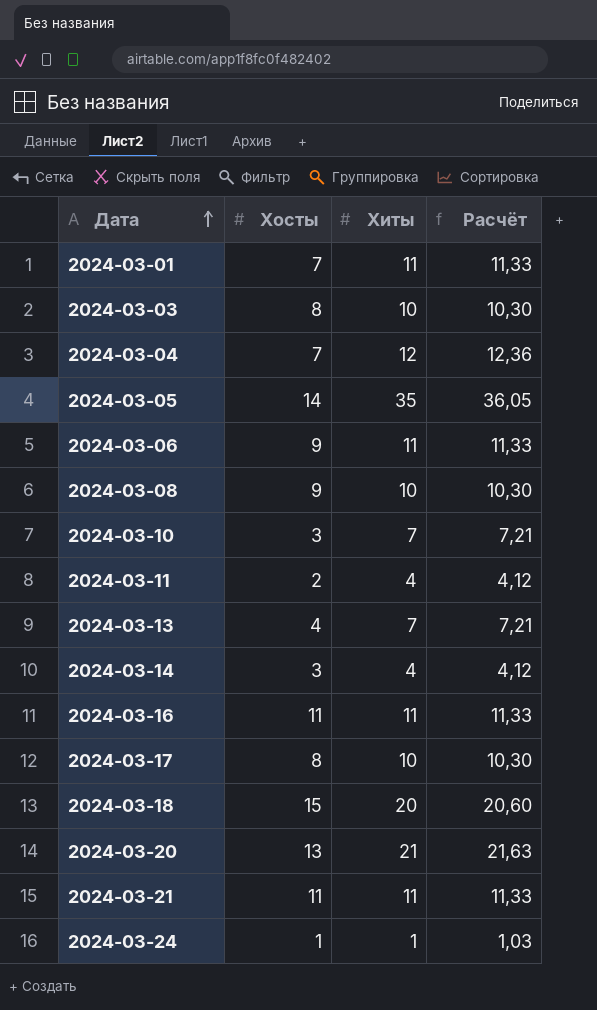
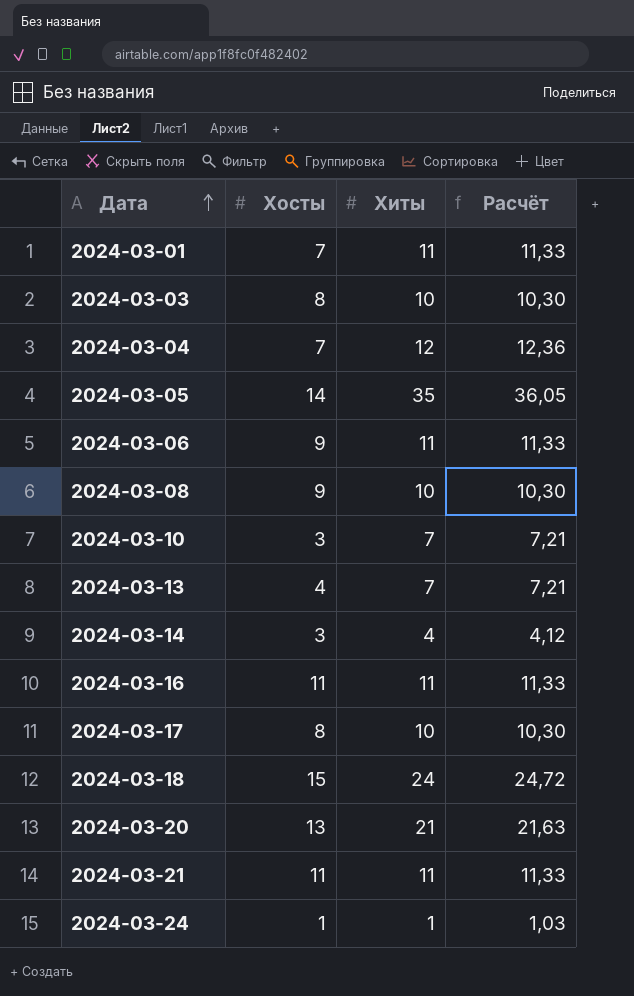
row 2024-03-11: 2 | 4 | 4,12 -> none
2024-03-18 | Хиты: 20 -> 24
2024-03-18 | Расчёт: 20,60 -> 24,72

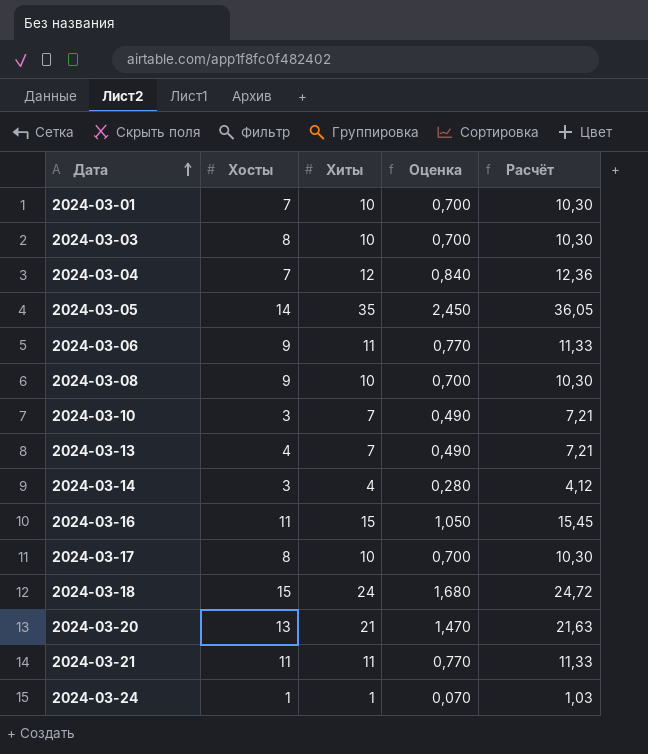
column Оценка | formula: none -> [Хиты] * 0,07
2024-03-01 | Хиты: 11 -> 10
2024-03-01 | Расчёт: 11,33 -> 10,30
2024-03-16 | Хиты: 11 -> 15
2024-03-16 | Расчёт: 11,33 -> 15,45

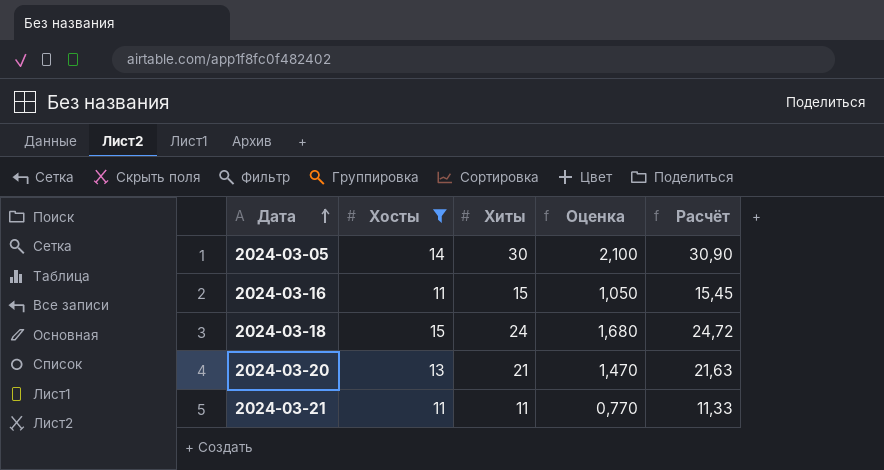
filter: none -> Хосты >= 11
2024-03-05 | Хиты: 35 -> 30
2024-03-05 | Оценка: 2,450 -> 2,100
2024-03-05 | Расчёт: 36,05 -> 30,90

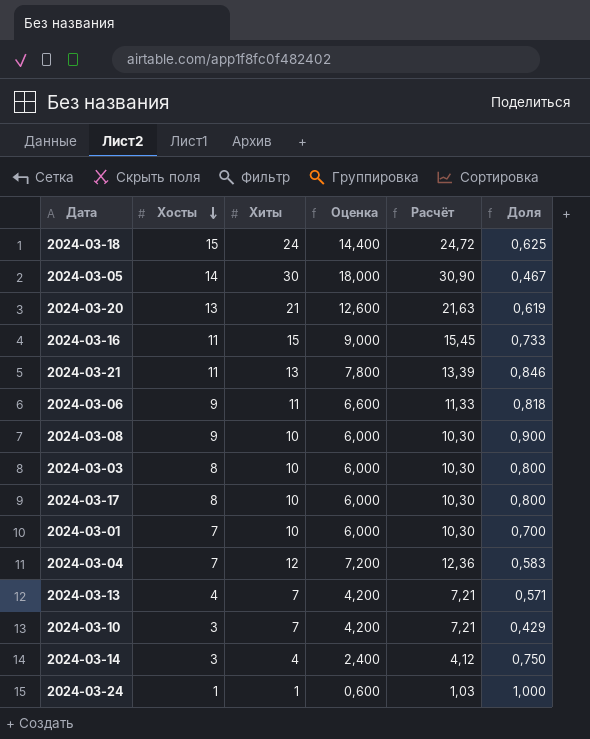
filter: Хосты >= 11 -> none
row order: Дата ascending -> Хосты descending
column Оценка | formula: [Хиты] * 0,07 -> [Хиты] * 0,6
column Доля | formula: none -> [Хосты] / [Хиты]
2024-03-21 | Хиты: 11 -> 13
2024-03-21 | Расчёт: 11,33 -> 13,39

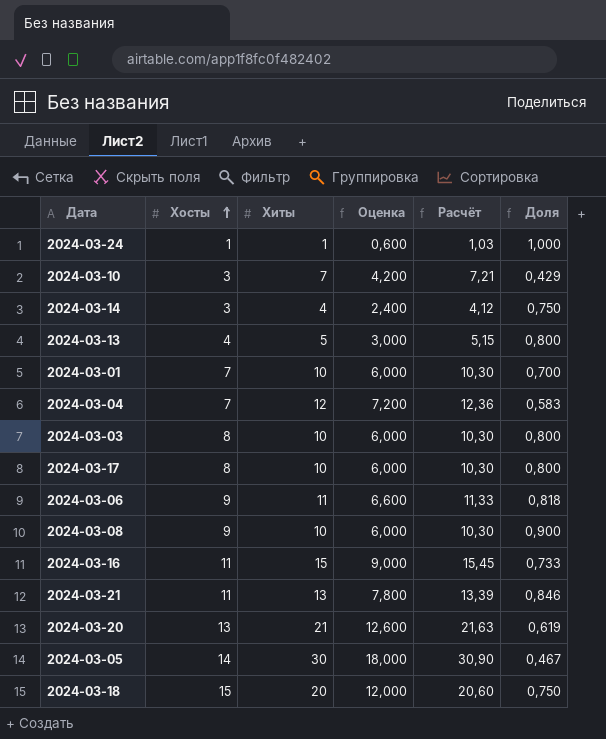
row order: Хосты descending -> Хосты ascending
2024-03-13 | Хиты: 7 -> 5
2024-03-13 | Оценка: 4,200 -> 3,000
2024-03-13 | Расчёт: 7,21 -> 5,15
2024-03-13 | Доля: 0,571 -> 0,800
2024-03-18 | Хиты: 24 -> 20
2024-03-18 | Оценка: 14,400 -> 12,000
2024-03-18 | Расчёт: 24,72 -> 20,60
2024-03-18 | Доля: 0,625 -> 0,750

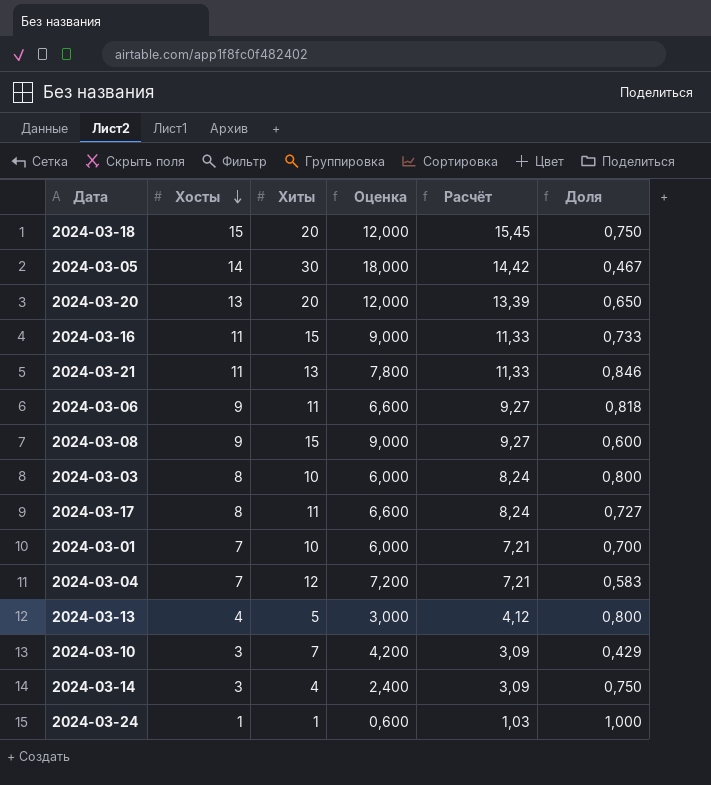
row order: Хосты ascending -> Хосты descending
column Расчёт | formula: [Хиты] * 1,03 -> [Хосты] * 1,03
2024-03-20 | Хиты: 21 -> 20
2024-03-20 | Оценка: 12,600 -> 12,000
2024-03-20 | Доля: 0,619 -> 0,650
2024-03-08 | Хиты: 10 -> 15
2024-03-08 | Оценка: 6,000 -> 9,000
2024-03-08 | Доля: 0,900 -> 0,600
2024-03-17 | Хиты: 10 -> 11
2024-03-17 | Оценка: 6,000 -> 6,600
2024-03-17 | Доля: 0,800 -> 0,727

